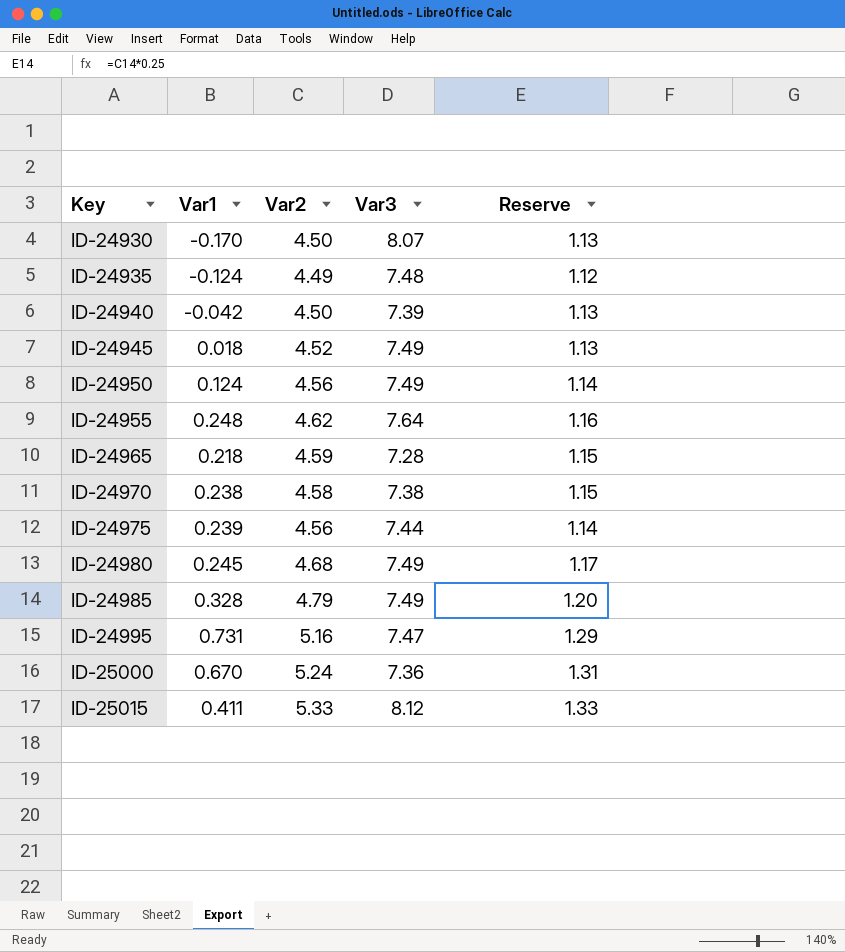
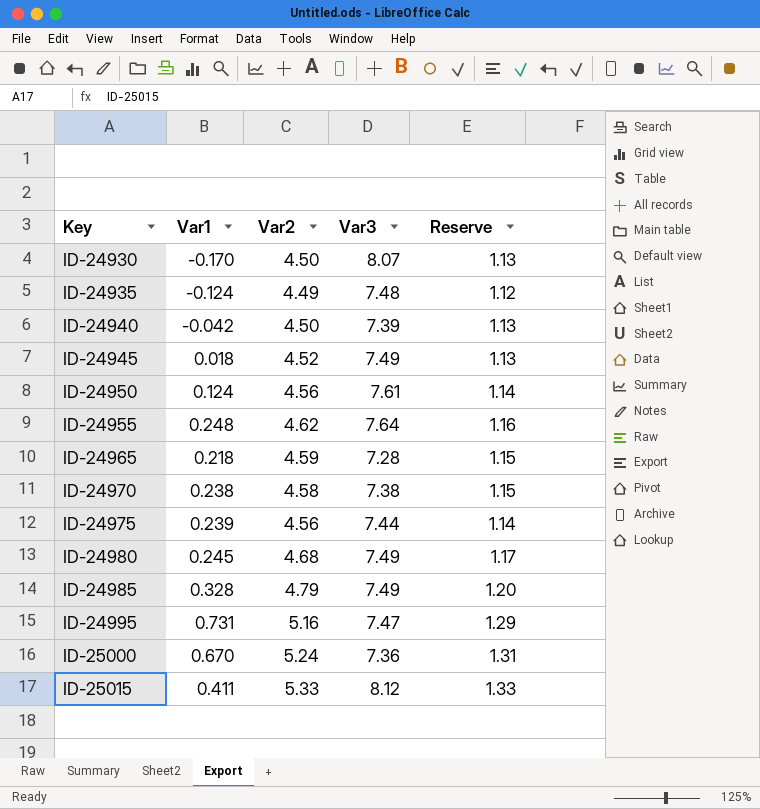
ID-24950 | Var3: 7.49 -> 7.61

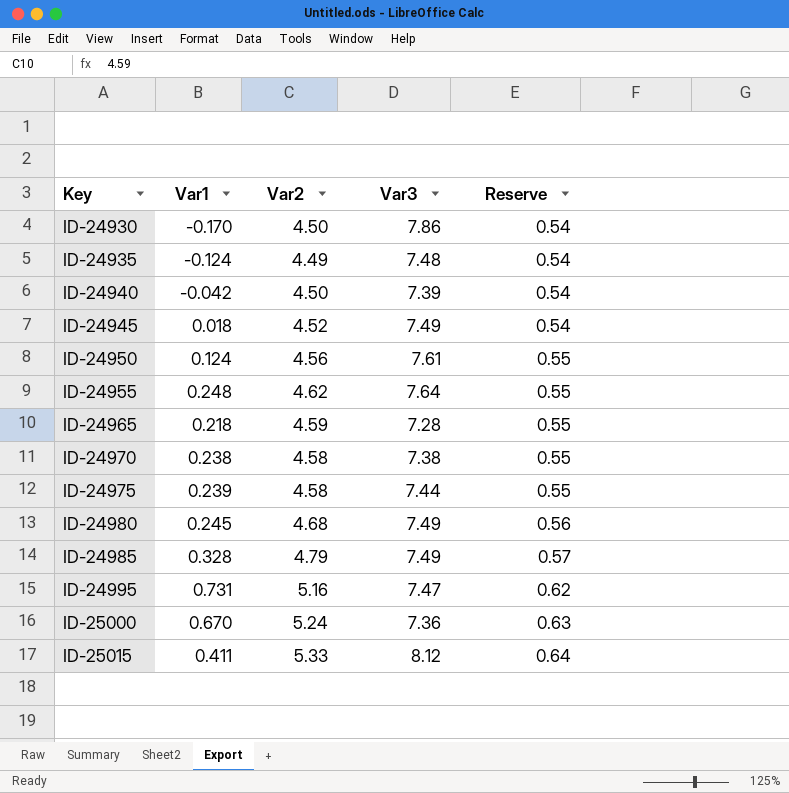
column Reserve | formula: [Var2] * 0.25 -> [Var2] * 0.12
ID-24930 | Var3: 8.07 -> 7.86
ID-24975 | Var2: 4.56 -> 4.58

